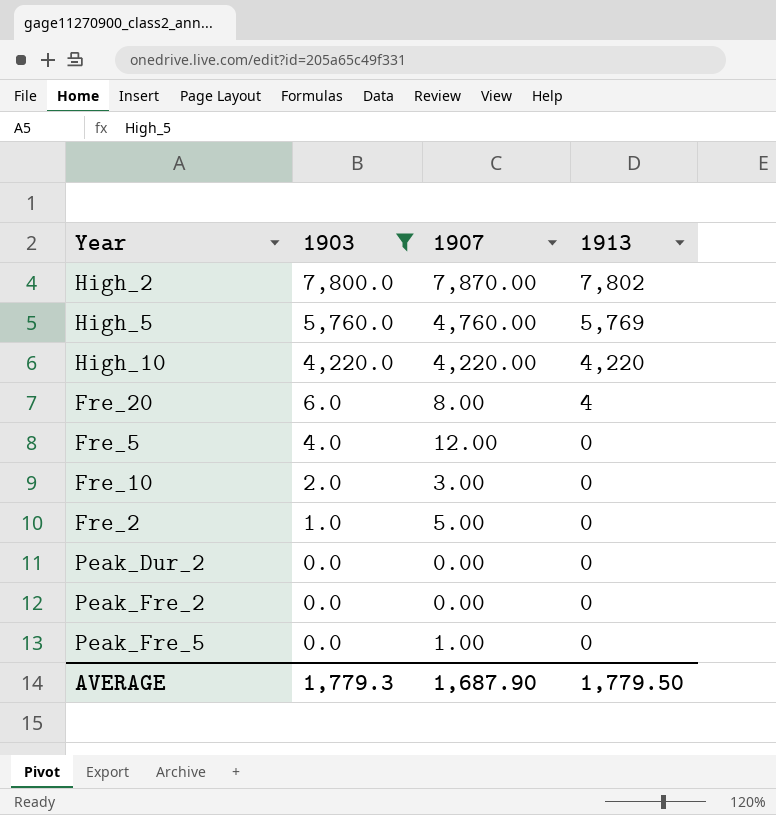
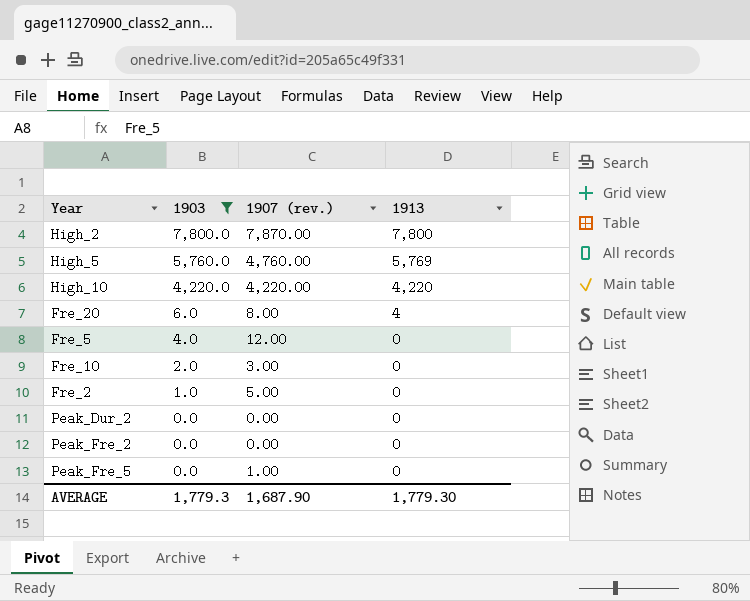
column name: 1907 -> 1907 (rev.)
High_2 | 1913: 7,802 -> 7,800
AVERAGE | 1913: 1,779.50 -> 1,779.30

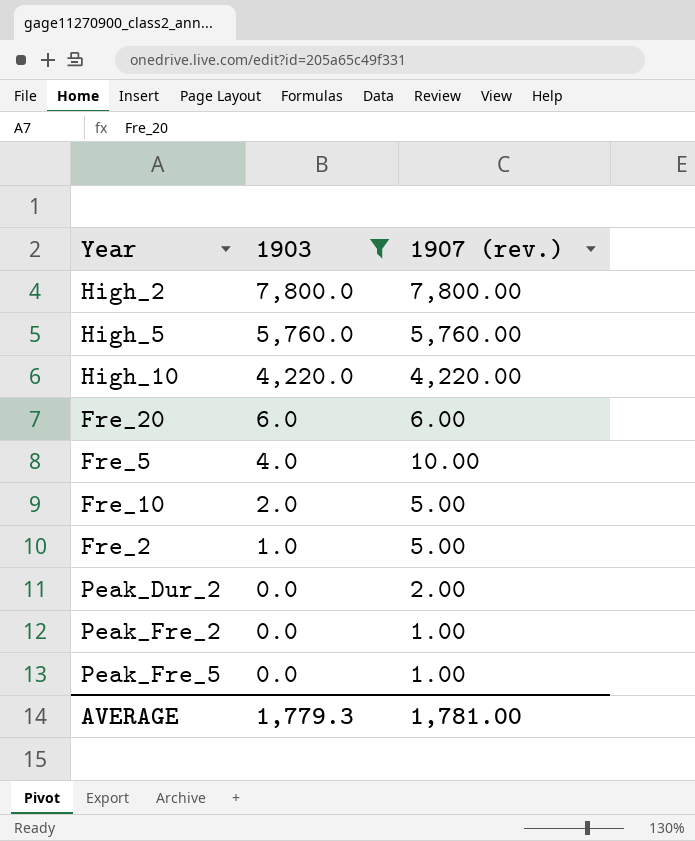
column 1913 | position: 4 -> none
High_2 | 1907 (rev.): 7,870.00 -> 7,800.00
High_5 | 1907 (rev.): 4,760.00 -> 5,760.00
Fre_20 | 1907 (rev.): 8.00 -> 6.00
Fre_5 | 1907 (rev.): 12.00 -> 10.00
Fre_10 | 1907 (rev.): 3.00 -> 5.00
Peak_Dur_2 | 1907 (rev.): 0.00 -> 2.00
Peak_Fre_2 | 1907 (rev.): 0.00 -> 1.00
AVERAGE | 1907 (rev.): 1,687.90 -> 1,781.00

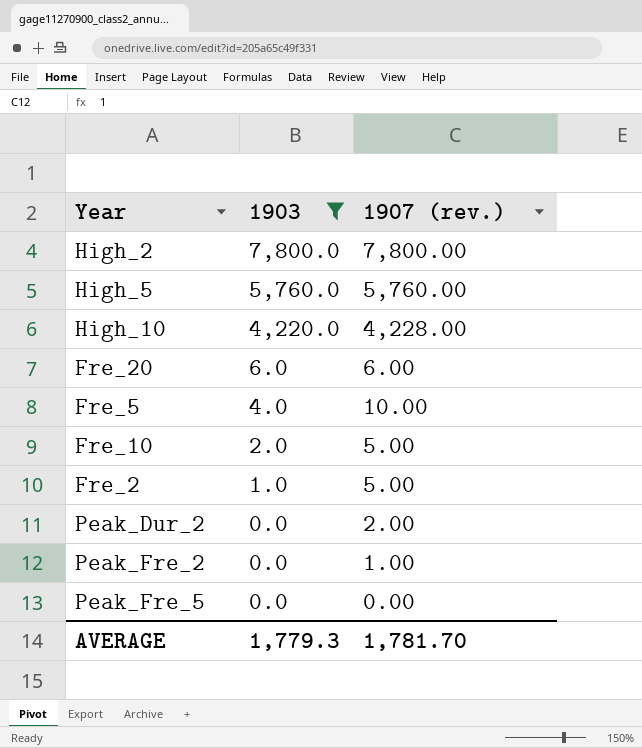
High_10 | 1907 (rev.): 4,220.00 -> 4,228.00
Peak_Fre_5 | 1907 (rev.): 1.00 -> 0.00
AVERAGE | 1907 (rev.): 1,781.00 -> 1,781.70

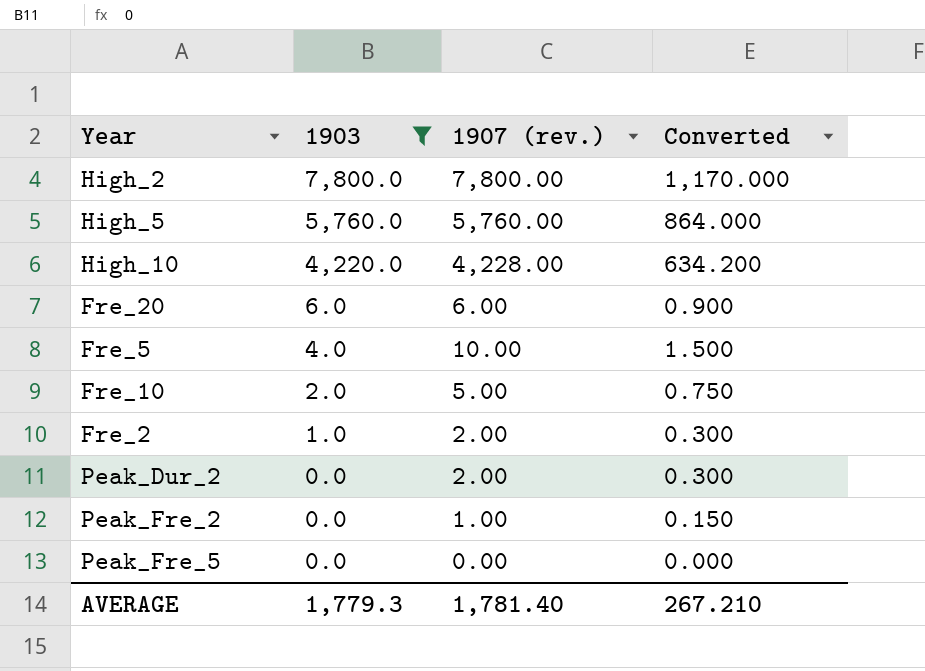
column Converted | formula: none -> [1907 (rev.)] * 0.15
Fre_2 | 1907 (rev.): 5.00 -> 2.00
AVERAGE | 1907 (rev.): 1,781.70 -> 1,781.40

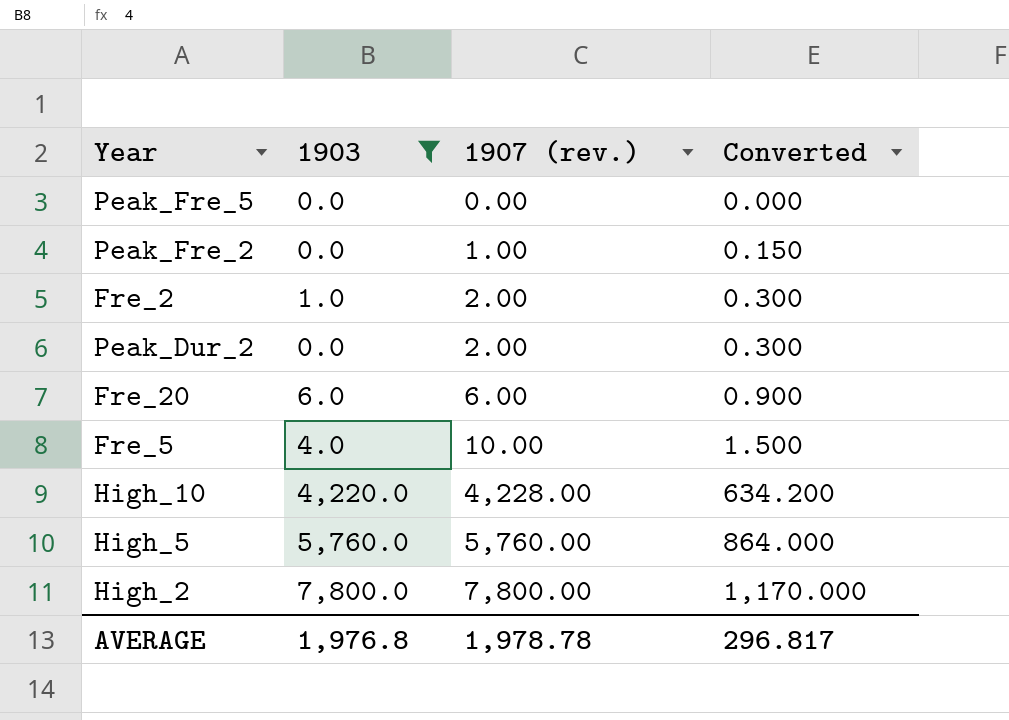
row order: 1903 descending -> 1907 (rev.) ascending
row Fre_10: 2.0 | 5.00 | 0.750 -> none
AVERAGE | 1903: 1,779.3 -> 1,976.8
AVERAGE | 1907 (rev.): 1,781.40 -> 1,978.78
AVERAGE | Converted: 267.210 -> 296.817

